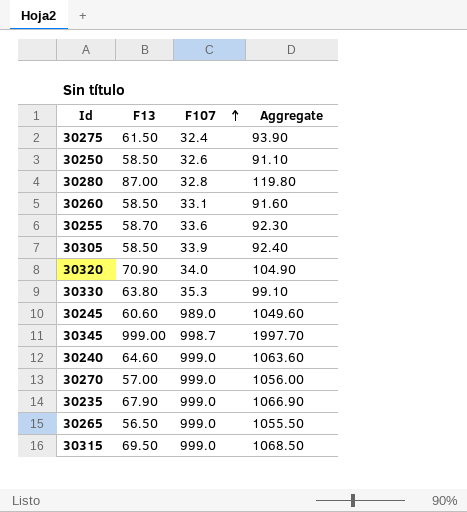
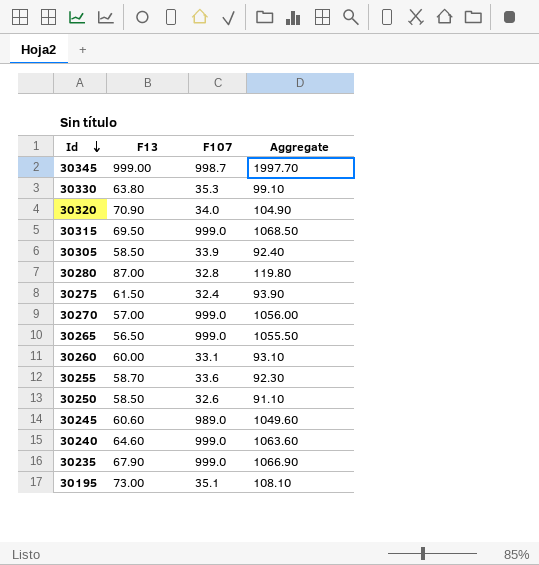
row order: F107 ascending -> Id descending
30260 | F13: 58.50 -> 60.00
30260 | Aggregate: 91.60 -> 93.10
row 30195: none -> 73.00 | 35.1 | 108.10

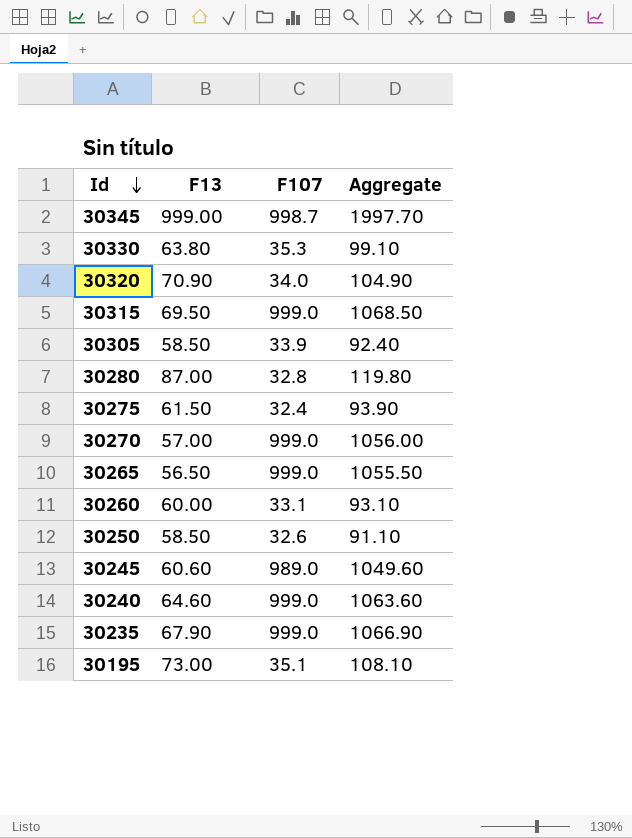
row 30255: 58.70 | 33.6 | 92.30 -> none

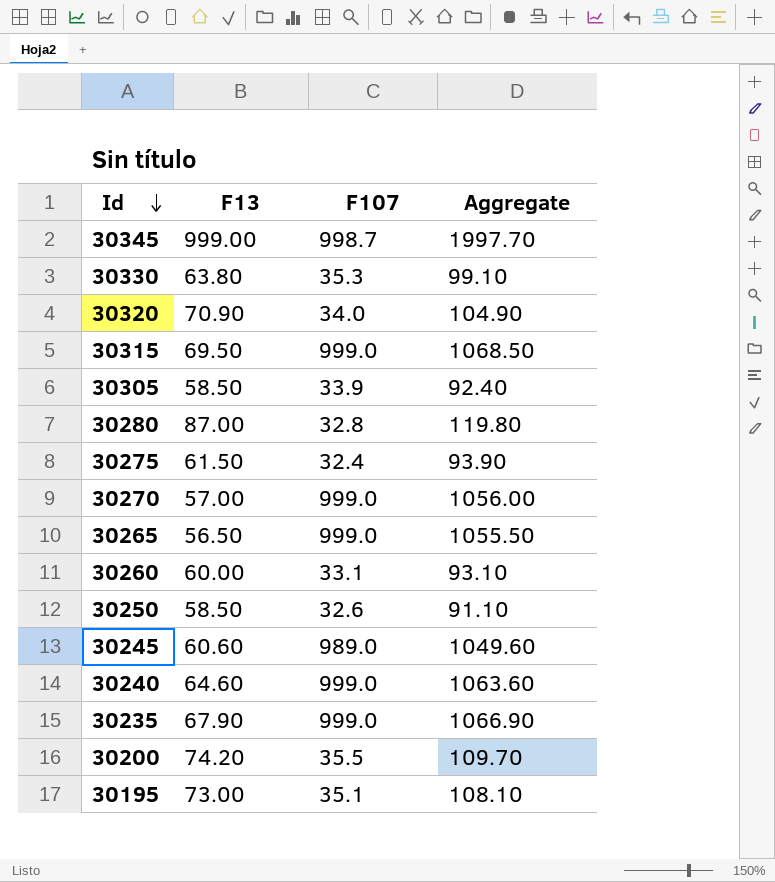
row 30200: none -> 74.20 | 35.5 | 109.70

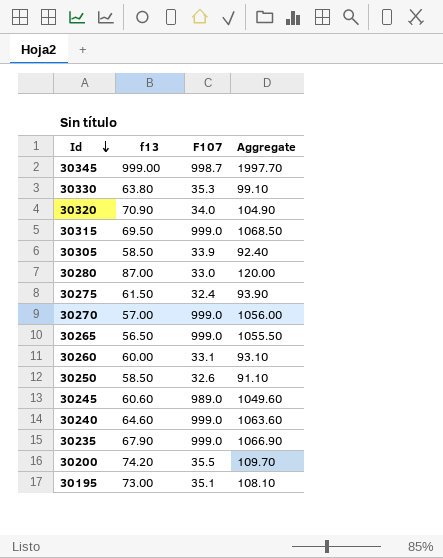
column name: F13 -> f13
30280 | F107: 32.8 -> 33.0
30280 | Aggregate: 119.80 -> 120.00

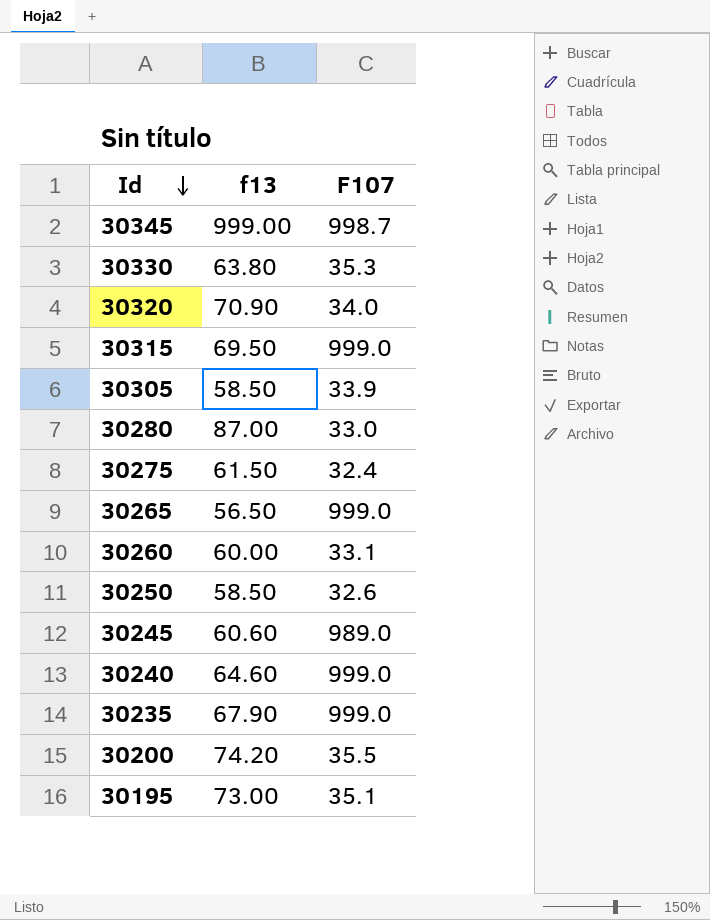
column Aggregate | formula: [f13] + [F107] -> none
row 30270: 57.00 | 999.0 | 1056.00 -> none

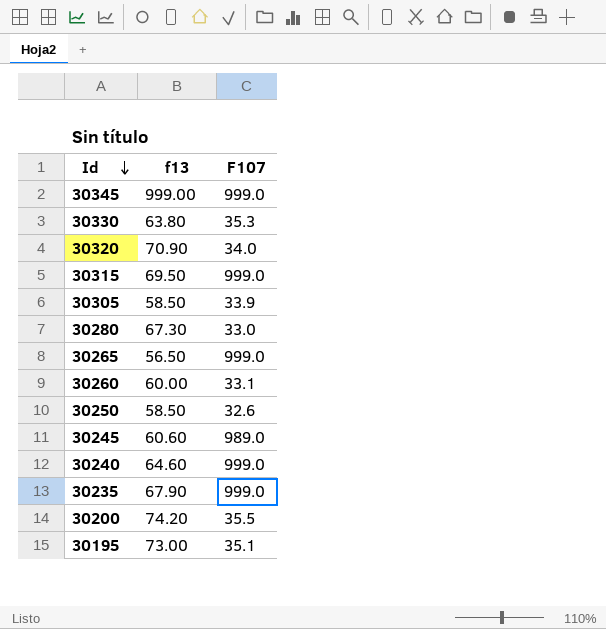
row 30275: 61.50 | 32.4 -> none
30345 | F107: 998.7 -> 999.0
30280 | f13: 87.00 -> 67.30

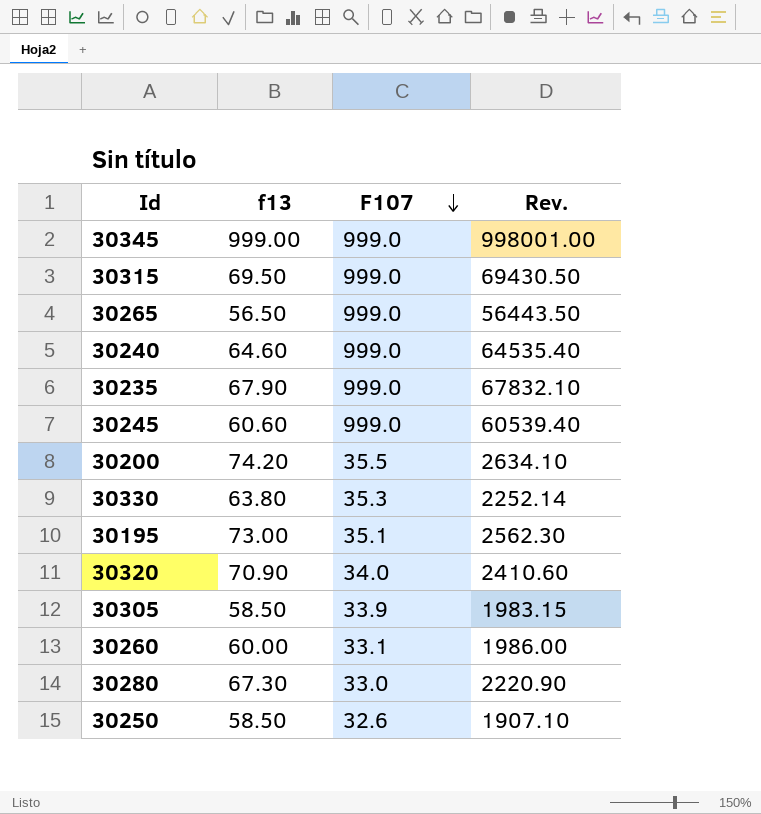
row order: Id descending -> F107 descending
column Rev. | formula: none -> [f13] * [F107]
30245 | F107: 989.0 -> 999.0

